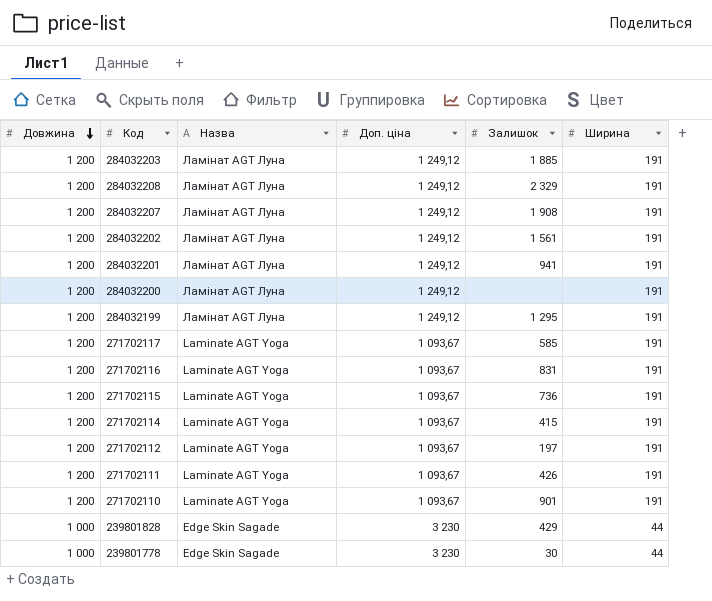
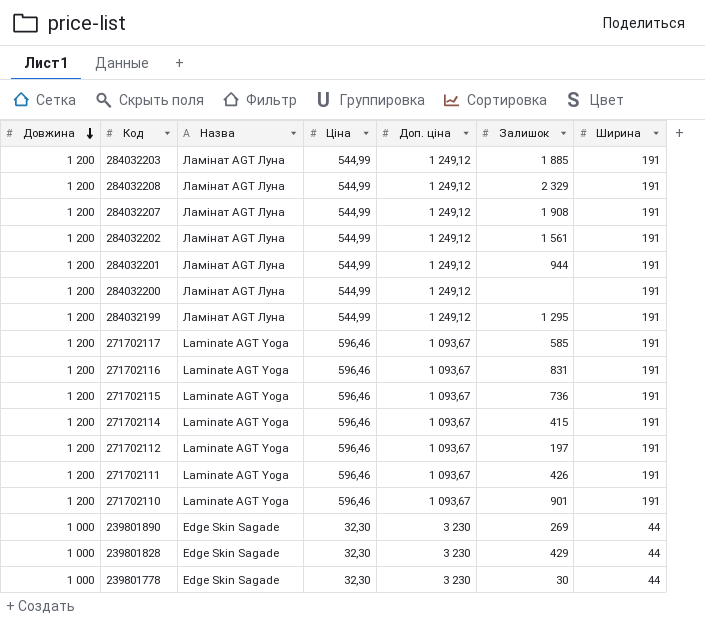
column Ціна | position: none -> 4
284032201 | Залишок: 941 -> 944
row 239801890: none -> 1 000 | Edge Skin Sagade | 32,30 | 3 230 | 269 | 44

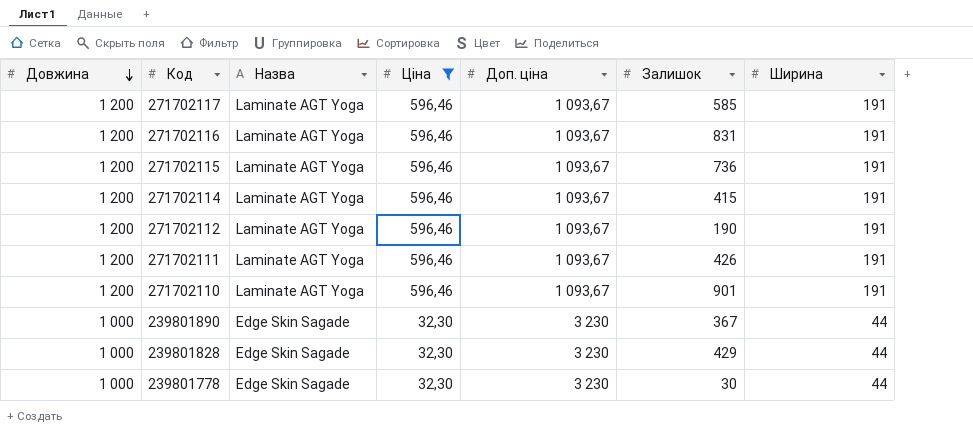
filter: none -> Ціна != 544,99
271702112 | Залишок: 197 -> 190
239801890 | Залишок: 269 -> 367

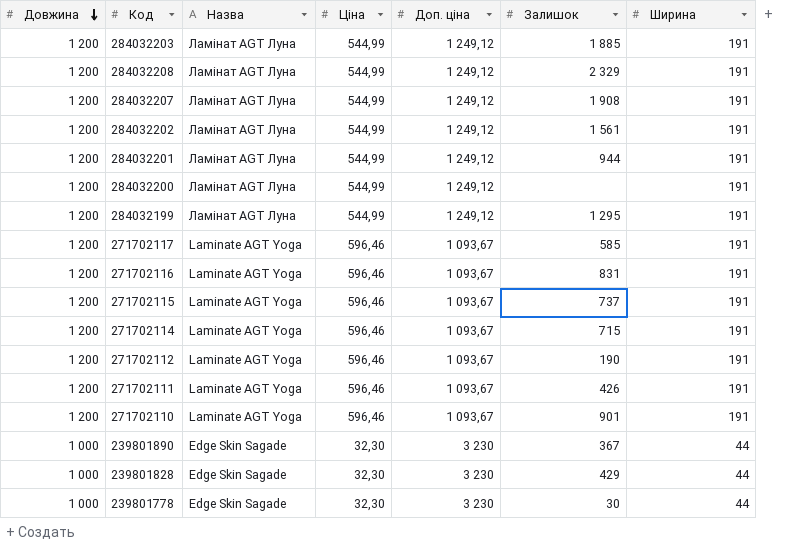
filter: Ціна != 544,99 -> none
271702115 | Залишок: 736 -> 737
271702114 | Залишок: 415 -> 715

